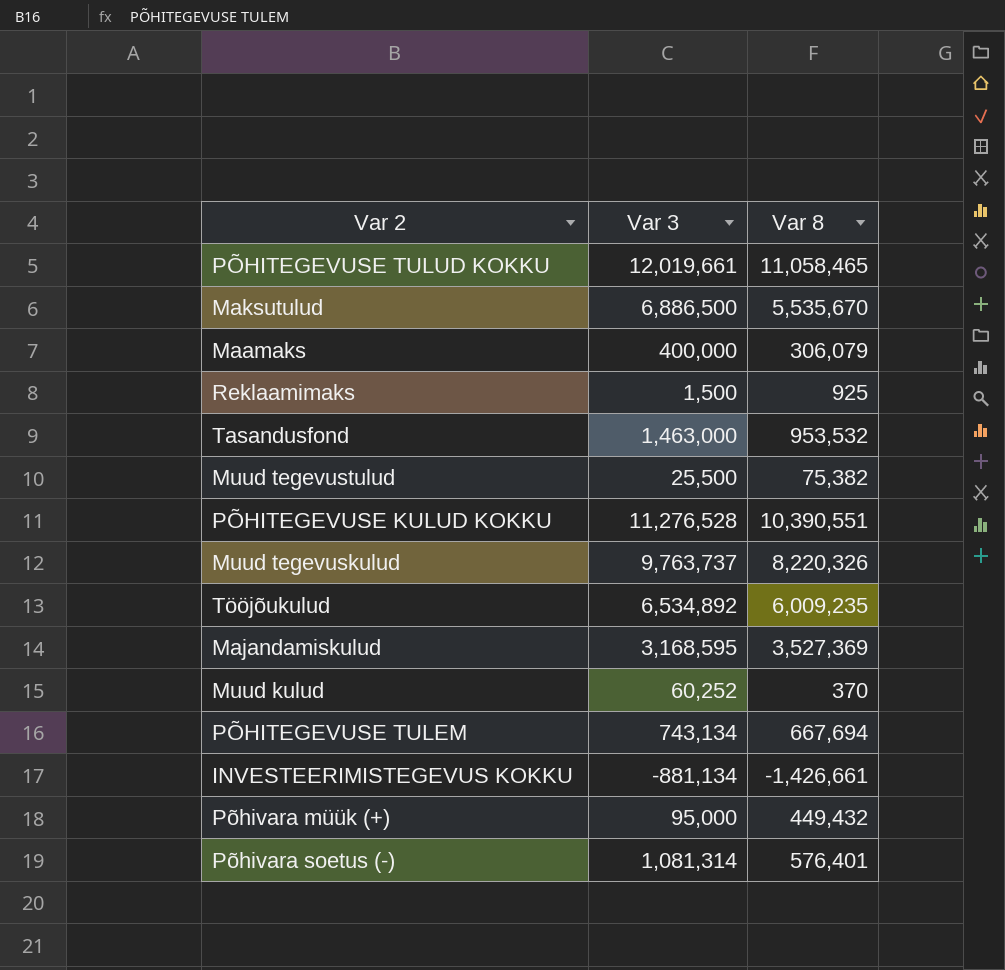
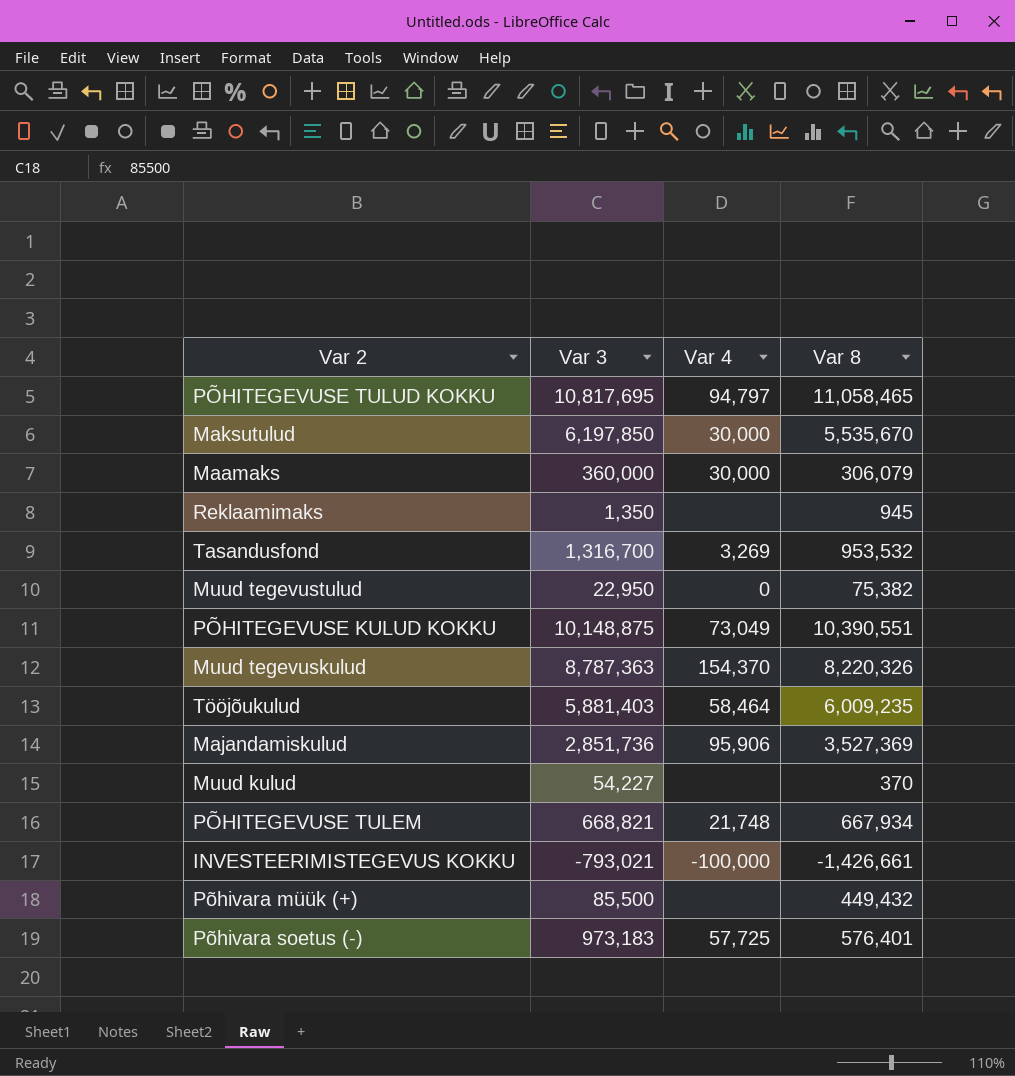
column Var 4 | position: none -> 3
PÕHITEGEVUSE TULUD KOKKU | Var 3: 12,019,661 -> 10,817,695
Maksutulud | Var 3: 6,886,500 -> 6,197,850
Maamaks | Var 3: 400,000 -> 360,000
Reklaamimaks | Var 3: 1,500 -> 1,350
Reklaamimaks | Var 8: 925 -> 945
Tasandusfond | Var 3: 1,463,000 -> 1,316,700
Muud tegevustulud | Var 3: 25,500 -> 22,950
PÕHITEGEVUSE KULUD KOKKU | Var 3: 11,276,528 -> 10,148,875
Muud tegevuskulud | Var 3: 9,763,737 -> 8,787,363
Tööjõukulud | Var 3: 6,534,892 -> 5,881,403
Majandamiskulud | Var 3: 3,168,595 -> 2,851,736
Muud kulud | Var 3: 60,252 -> 54,227
PÕHITEGEVUSE TULEM | Var 3: 743,134 -> 668,821
PÕHITEGEVUSE TULEM | Var 8: 667,694 -> 667,934
INVESTEERIMISTEGEVUS KOKKU | Var 3: -881,134 -> -793,021
Põhivara müük (+) | Var 3: 95,000 -> 85,500
Põhivara soetus (-) | Var 3: 1,081,314 -> 973,183

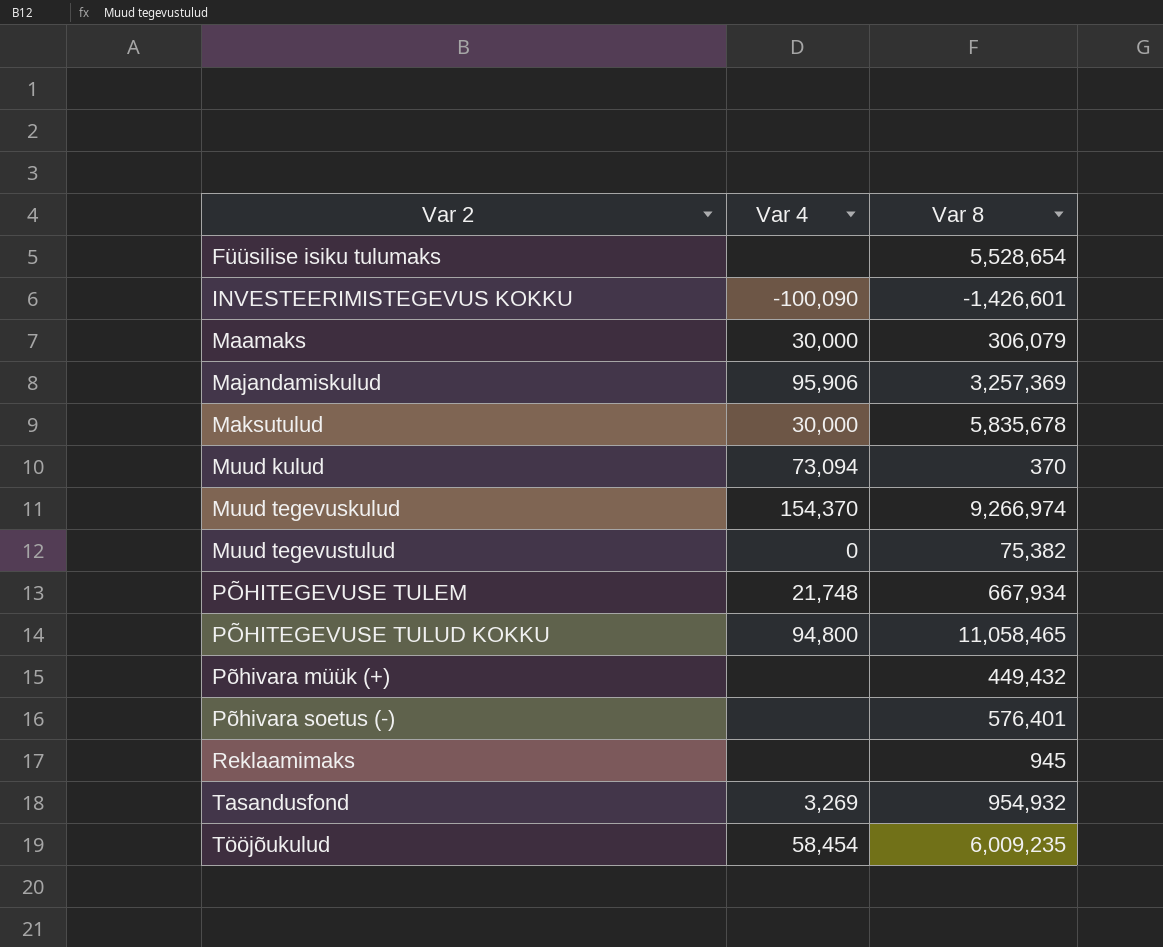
row order: none -> Var 2 ascending
column Var 3 | position: 2 -> none
row PÕHITEGEVUSE KULUD KOKKU: 10,148,875 | 73,049 | 10,390,551 -> none
row Füüsilise isiku tulumaks: none -> none | 5,528,654
INVESTEERIMISTEGEVUS KOKKU | Var 4: -100,000 -> -100,090
INVESTEERIMISTEGEVUS KOKKU | Var 8: -1,426,661 -> -1,426,601
Majandamiskulud | Var 8: 3,527,369 -> 3,257,369
Maksutulud | Var 8: 5,535,670 -> 5,835,678
Muud kulud | Var 4: none -> 73,094
Muud tegevuskulud | Var 8: 8,220,326 -> 9,266,974
PÕHITEGEVUSE TULUD KOKKU | Var 4: 94,797 -> 94,800
Põhivara soetus (-) | Var 4: 57,725 -> none
Tasandusfond | Var 8: 953,532 -> 954,932
Tööjõukulud | Var 4: 58,464 -> 58,454

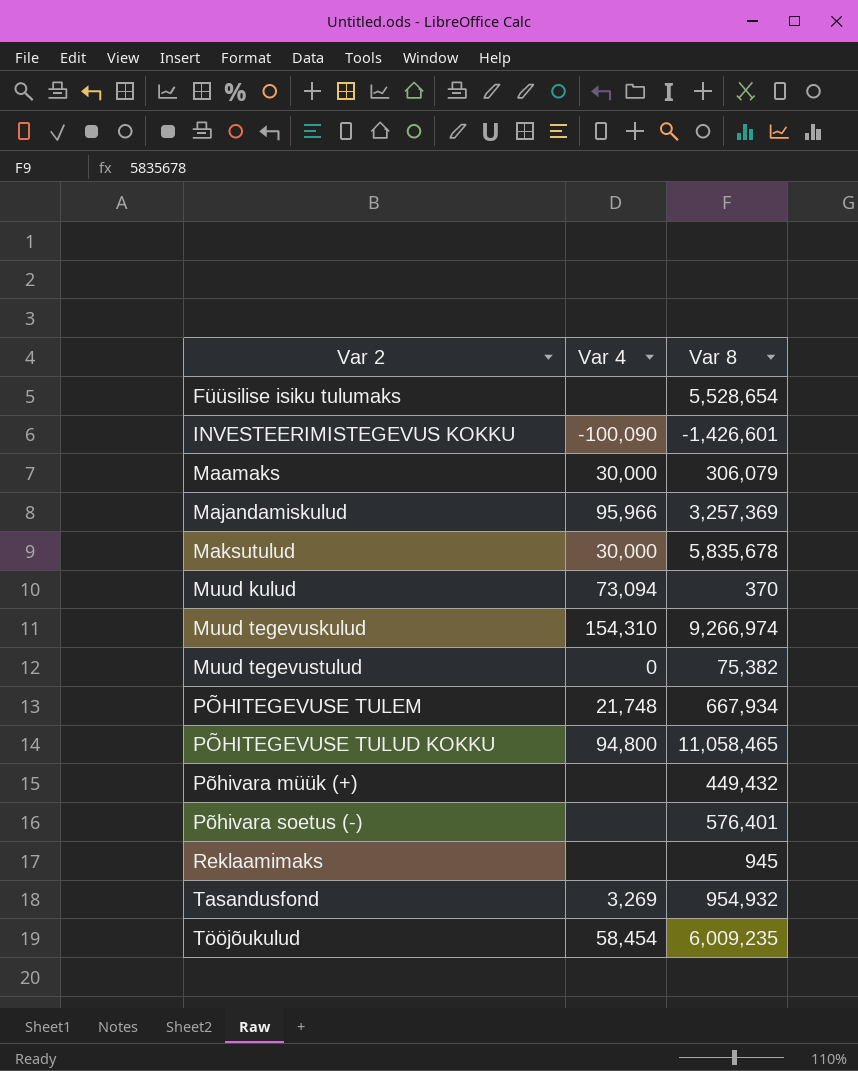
Majandamiskulud | Var 4: 95,906 -> 95,966
Muud tegevuskulud | Var 4: 154,370 -> 154,310

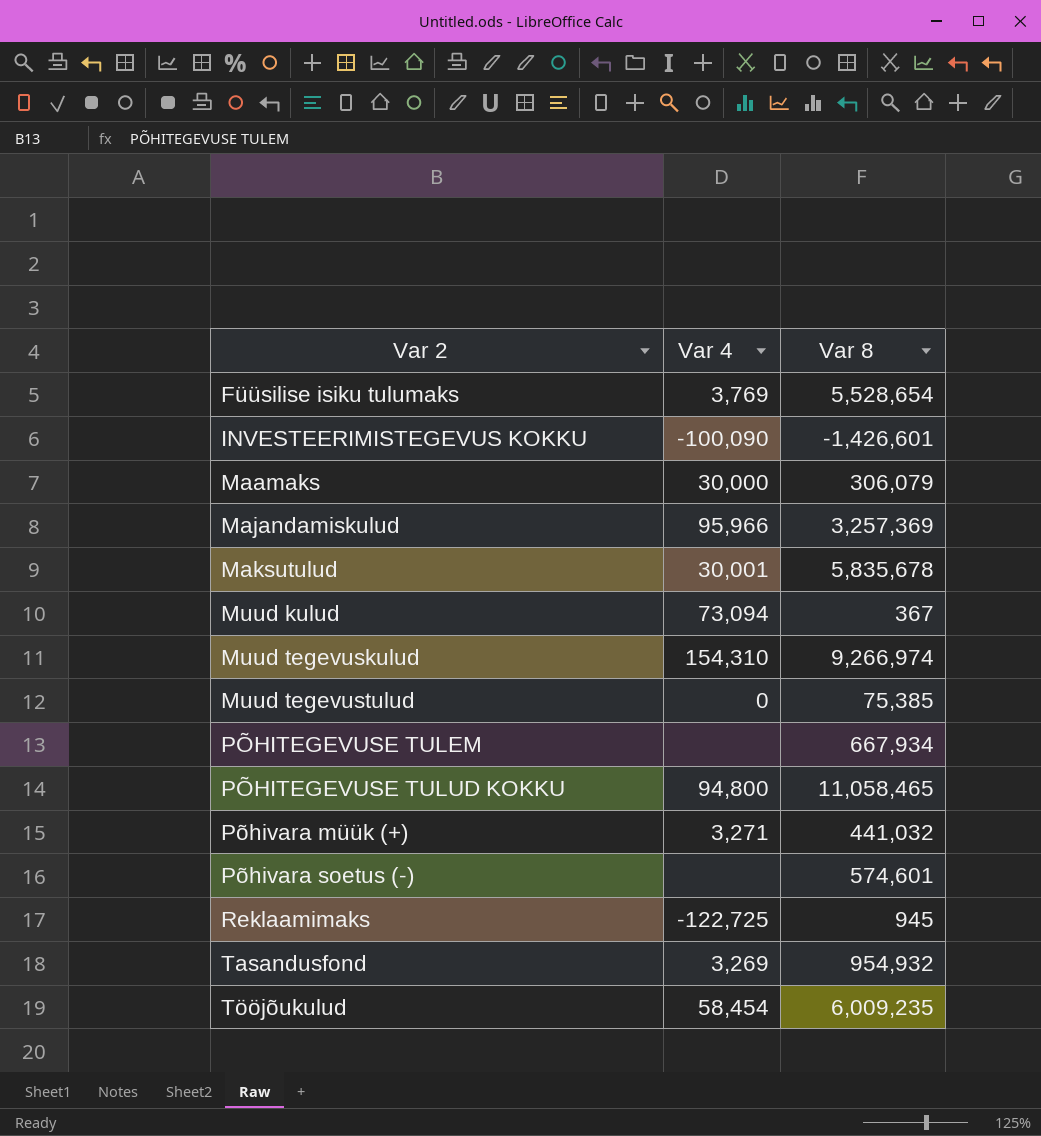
Füüsilise isiku tulumaks | Var 4: none -> 3,769
Maksutulud | Var 4: 30,000 -> 30,001
Muud kulud | Var 8: 370 -> 367
Muud tegevustulud | Var 8: 75,382 -> 75,385
PÕHITEGEVUSE TULEM | Var 4: 21,748 -> none
Põhivara müük (+) | Var 4: none -> 3,271
Põhivara müük (+) | Var 8: 449,432 -> 441,032
Põhivara soetus (-) | Var 8: 576,401 -> 574,601
Reklaamimaks | Var 4: none -> -122,725

